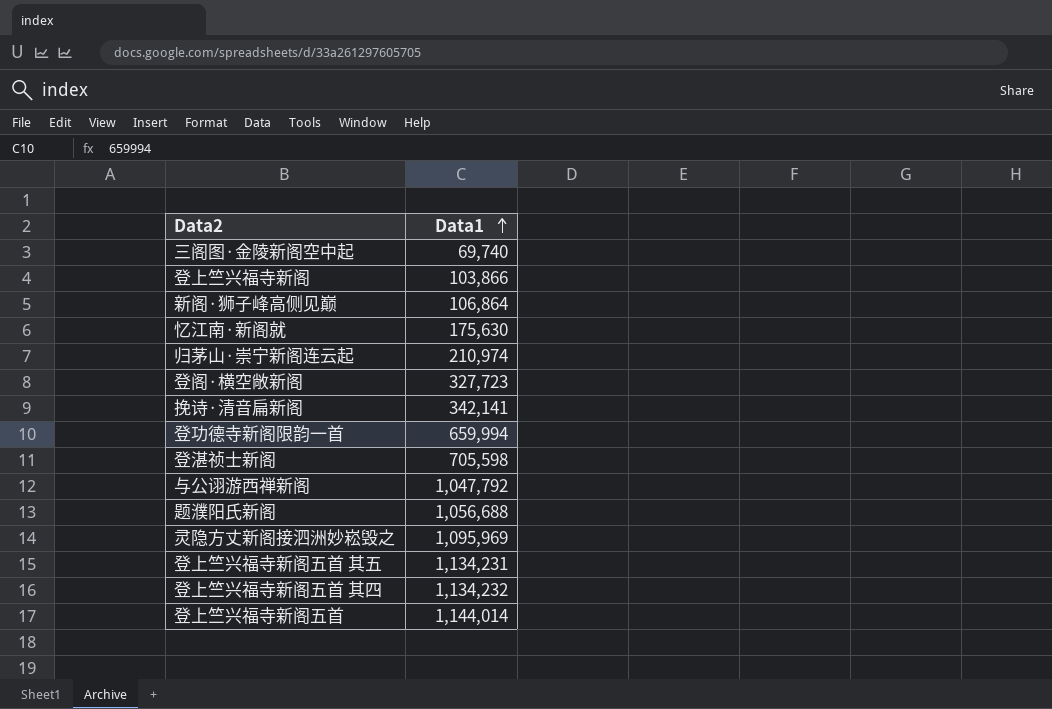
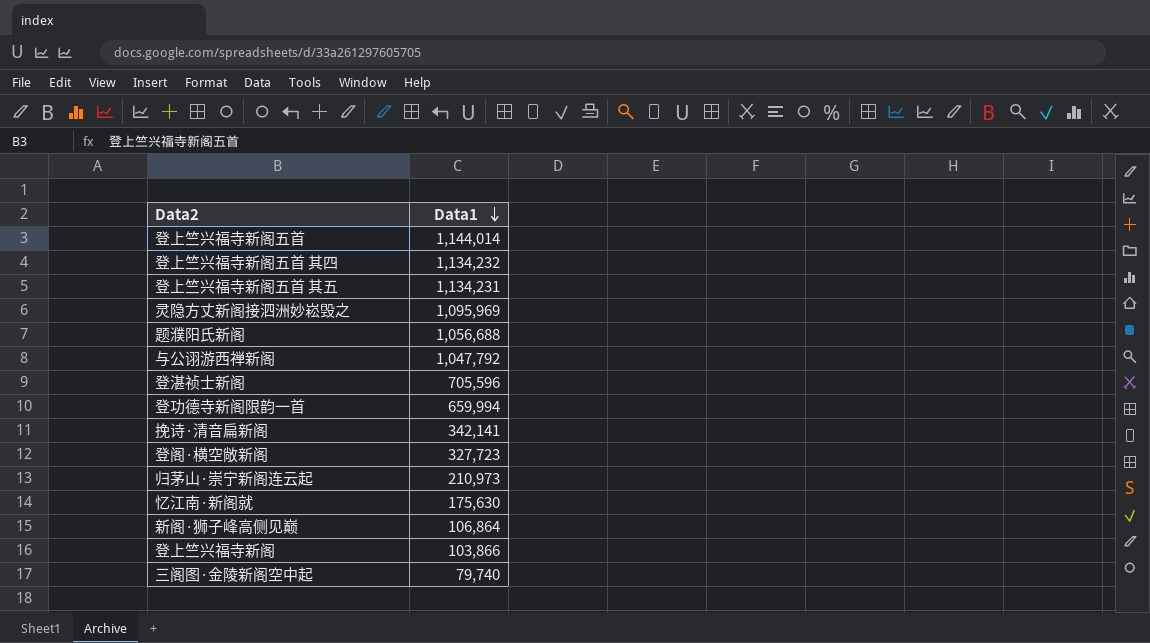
row order: Data1 ascending -> Data1 descending
登湛祯士新阁 | Data1: 705,598 -> 705,596
归茅山·崇宁新阁连云起 | Data1: 210,974 -> 210,973
三阁图·金陵新阁空中起 | Data1: 69,740 -> 79,740

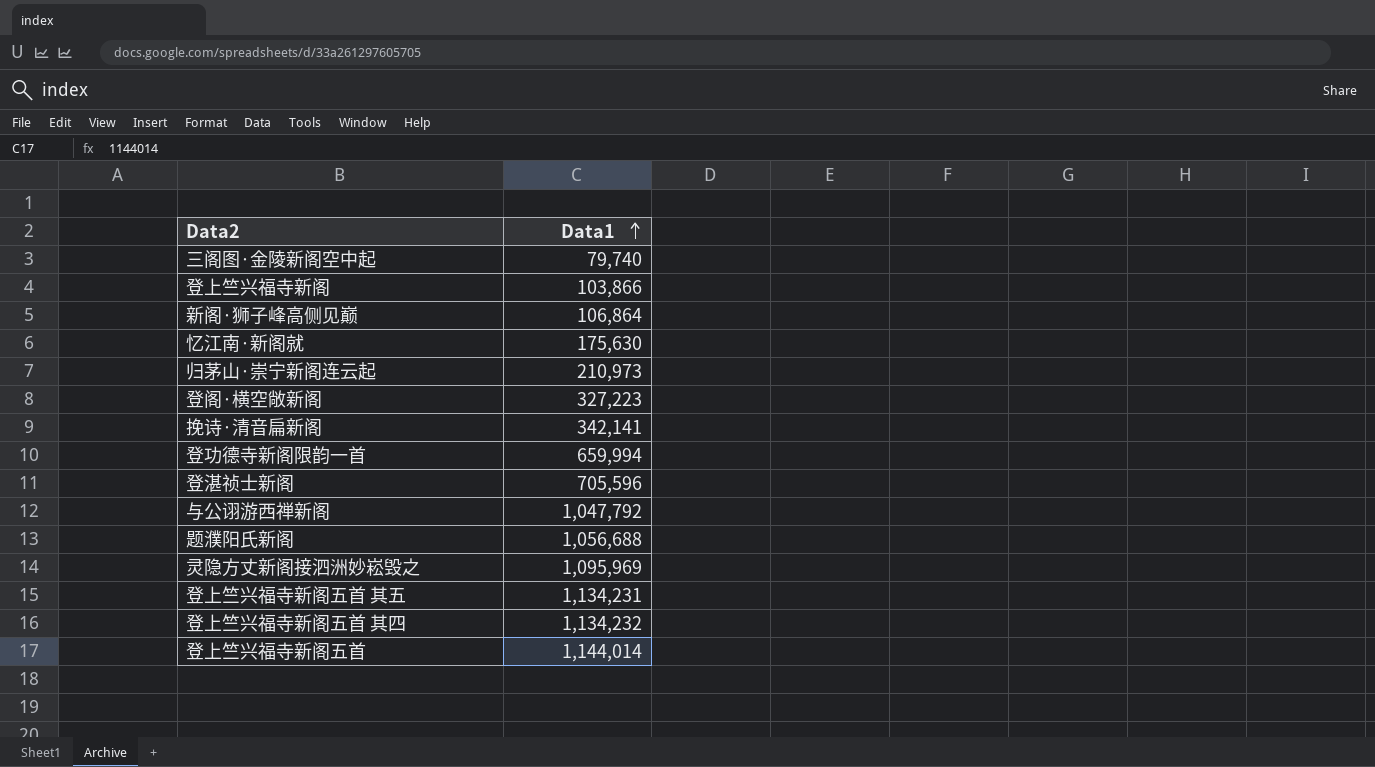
row order: Data1 descending -> Data1 ascending
登阁·横空敞新阁 | Data1: 327,723 -> 327,223

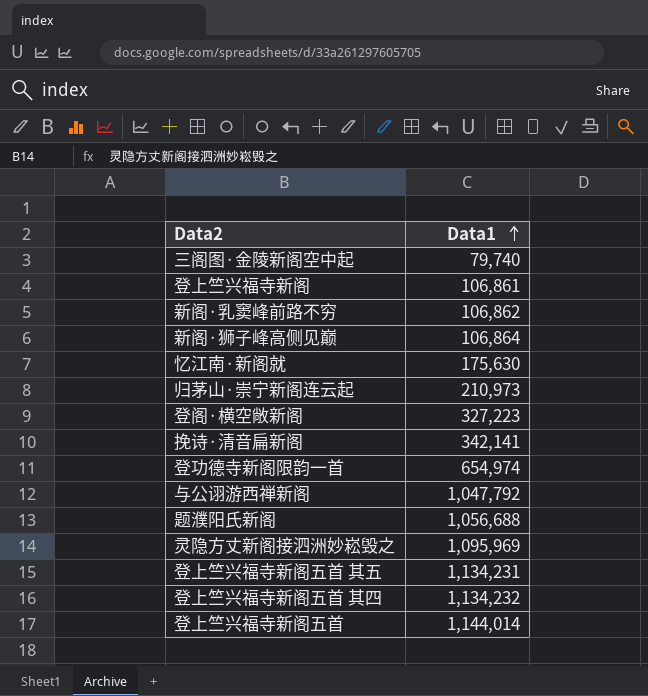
row 登湛祯士新阁: 705,596 -> none
登上竺兴福寺新阁 | Data1: 103,866 -> 106,861
row 新阁·乳窦峰前路不穷: none -> 106,862
登功德寺新阁限韵一首 | Data1: 659,994 -> 654,974

